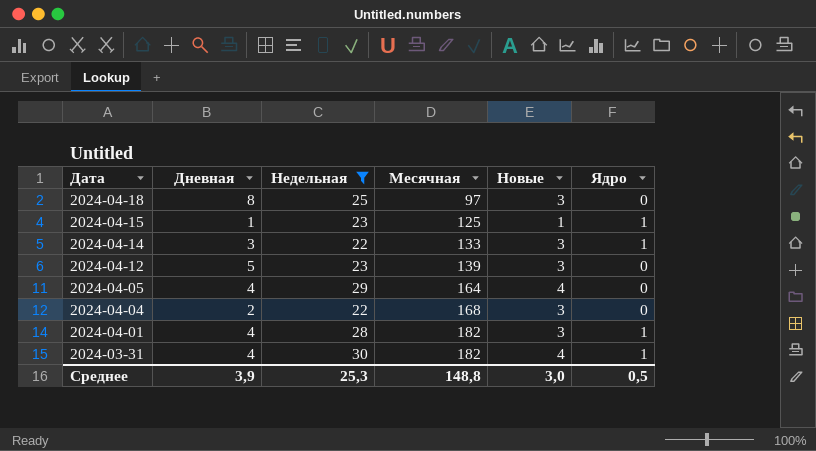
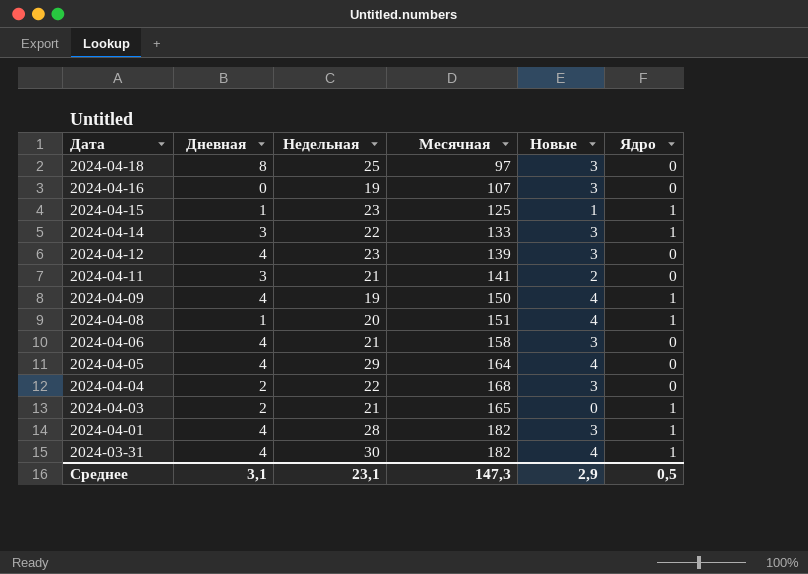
filter: Недельная >= 22 -> none
2024-04-12 | Дневная: 5 -> 4
Среднее | Дневная: 3,9 -> 3,1
Среднее | Недельная: 25,3 -> 23,1
Среднее | Месячная: 148,8 -> 147,3
Среднее | Новые: 3,0 -> 2,9

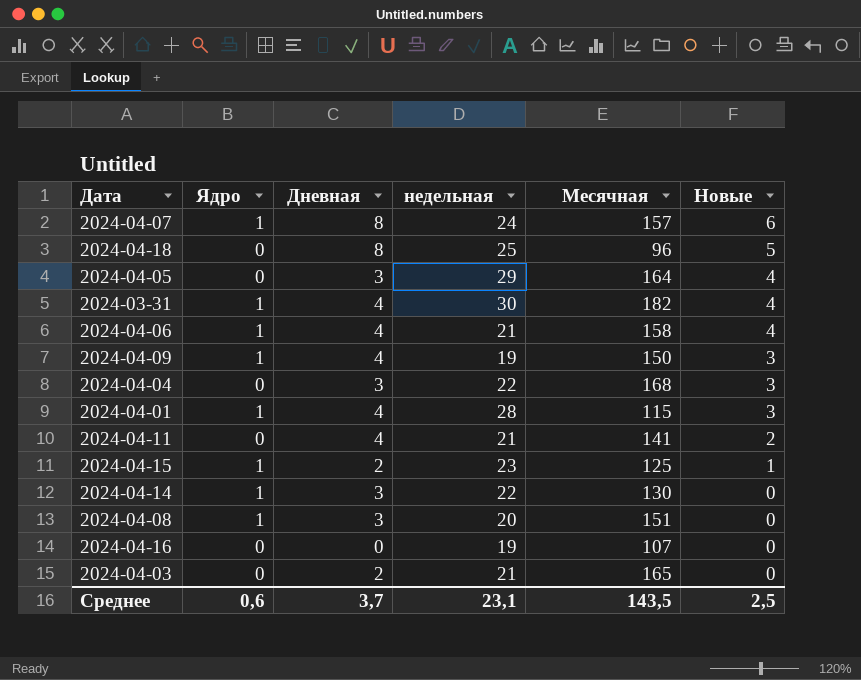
row order: Дата descending -> Новые descending
column Ядро | position: 6 -> 2
column name: Недельная -> недельная
row 2024-04-12: 4 | 23 | 139 | 3 | 0 -> none
row 2024-04-07: none -> 1 | 8 | 24 | 157 | 6
2024-04-18 | Месячная: 97 -> 96
2024-04-18 | Новые: 3 -> 5
2024-04-05 | Дневная: 4 -> 3
2024-04-06 | Ядро: 0 -> 1
2024-04-06 | Новые: 3 -> 4
2024-04-09 | Новые: 4 -> 3
2024-04-04 | Дневная: 2 -> 3
2024-04-01 | Месячная: 182 -> 115
2024-04-11 | Дневная: 3 -> 4
2024-04-15 | Дневная: 1 -> 2
2024-04-14 | Месячная: 133 -> 130
2024-04-14 | Новые: 3 -> 0
2024-04-08 | Дневная: 1 -> 3
2024-04-08 | Новые: 4 -> 0
2024-04-16 | Новые: 3 -> 0
2024-04-03 | Ядро: 1 -> 0
Среднее | Ядро: 0,5 -> 0,6
Среднее | Дневная: 3,1 -> 3,7
Среднее | Месячная: 147,3 -> 143,5
Среднее | Новые: 2,9 -> 2,5

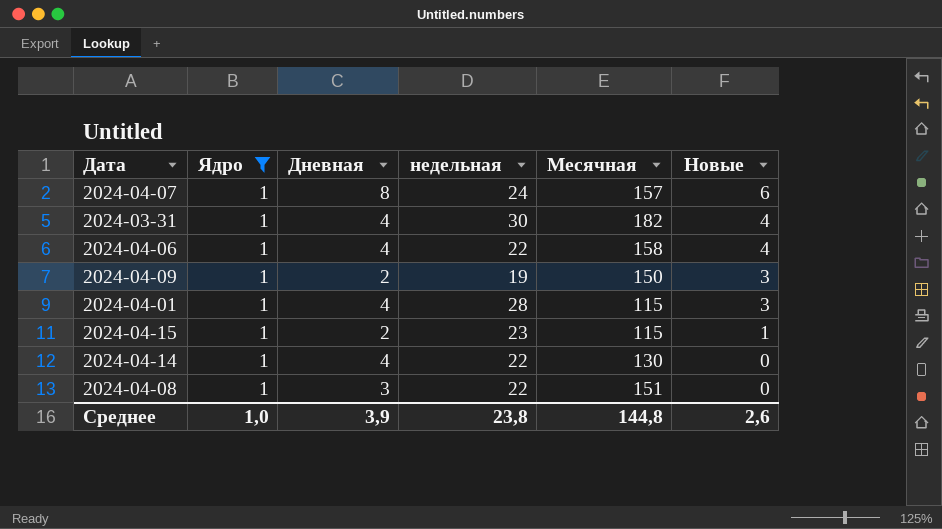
filter: none -> Ядро = 1
2024-04-06 | недельная: 21 -> 22
2024-04-09 | Дневная: 4 -> 2
2024-04-15 | Месячная: 125 -> 115
2024-04-14 | Дневная: 3 -> 4
2024-04-08 | недельная: 20 -> 22
Среднее | Ядро: 0,6 -> 1,0
Среднее | Дневная: 3,7 -> 3,9
Среднее | недельная: 23,1 -> 23,8
Среднее | Месячная: 143,5 -> 144,8
Среднее | Новые: 2,5 -> 2,6

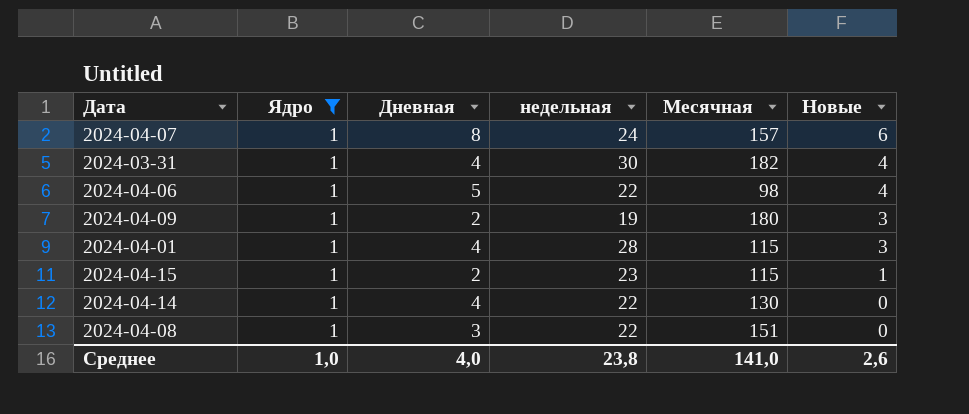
2024-04-06 | Дневная: 4 -> 5
2024-04-06 | Месячная: 158 -> 98
2024-04-09 | Месячная: 150 -> 180
Среднее | Дневная: 3,9 -> 4,0
Среднее | Месячная: 144,8 -> 141,0

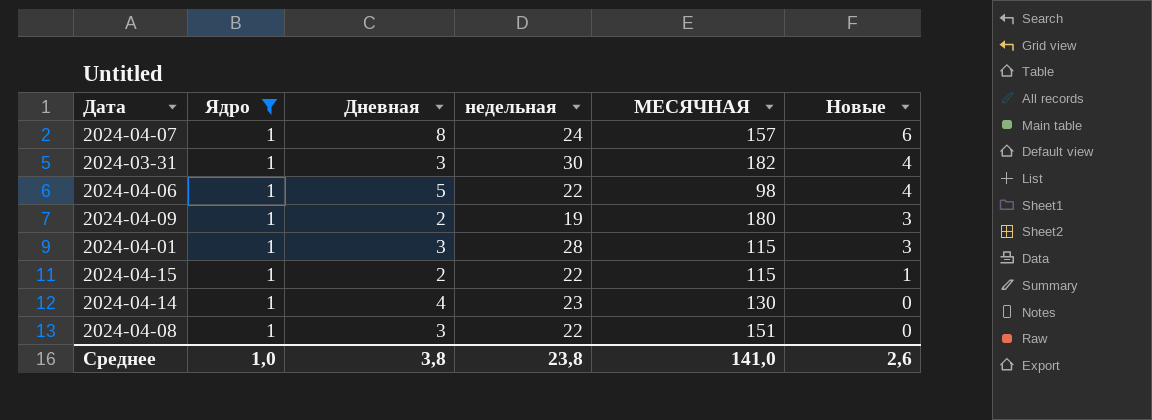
column name: Месячная -> МЕСЯЧНАЯ
2024-03-31 | Дневная: 4 -> 3
2024-04-01 | Дневная: 4 -> 3
2024-04-15 | недельная: 23 -> 22
2024-04-14 | недельная: 22 -> 23
Среднее | Дневная: 4,0 -> 3,8

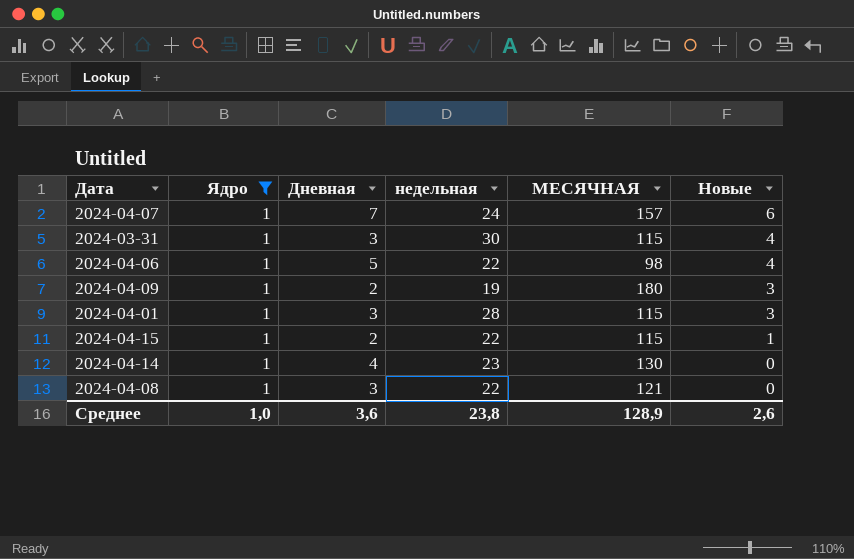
2024-04-07 | Дневная: 8 -> 7
2024-03-31 | МЕСЯЧНАЯ: 182 -> 115
2024-04-08 | МЕСЯЧНАЯ: 151 -> 121
Среднее | Дневная: 3,8 -> 3,6
Среднее | МЕСЯЧНАЯ: 141,0 -> 128,9

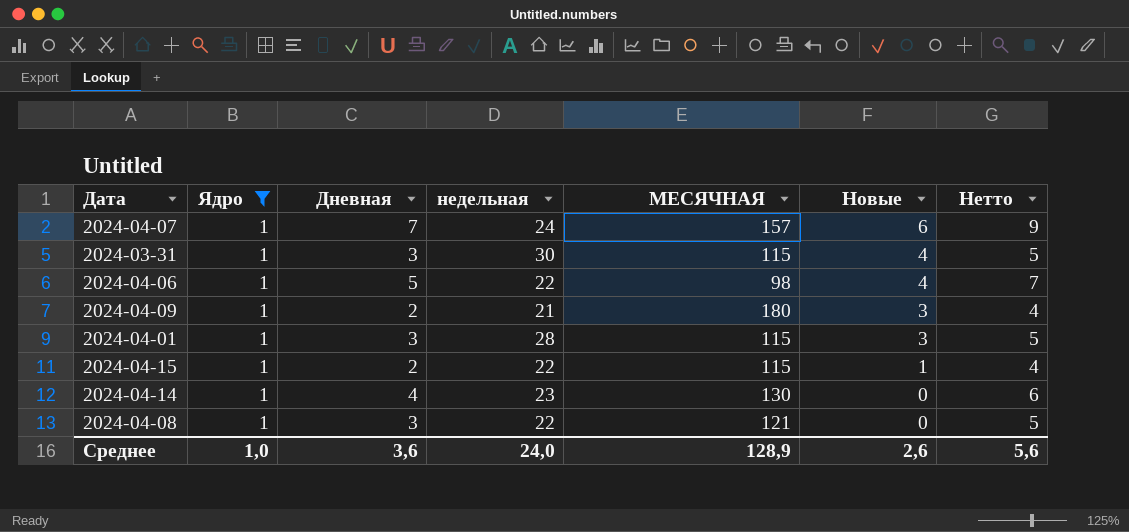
column Нетто | formula: none -> [Дневная] + 2
2024-04-09 | недельная: 19 -> 21
Среднее | недельная: 23,8 -> 24,0

